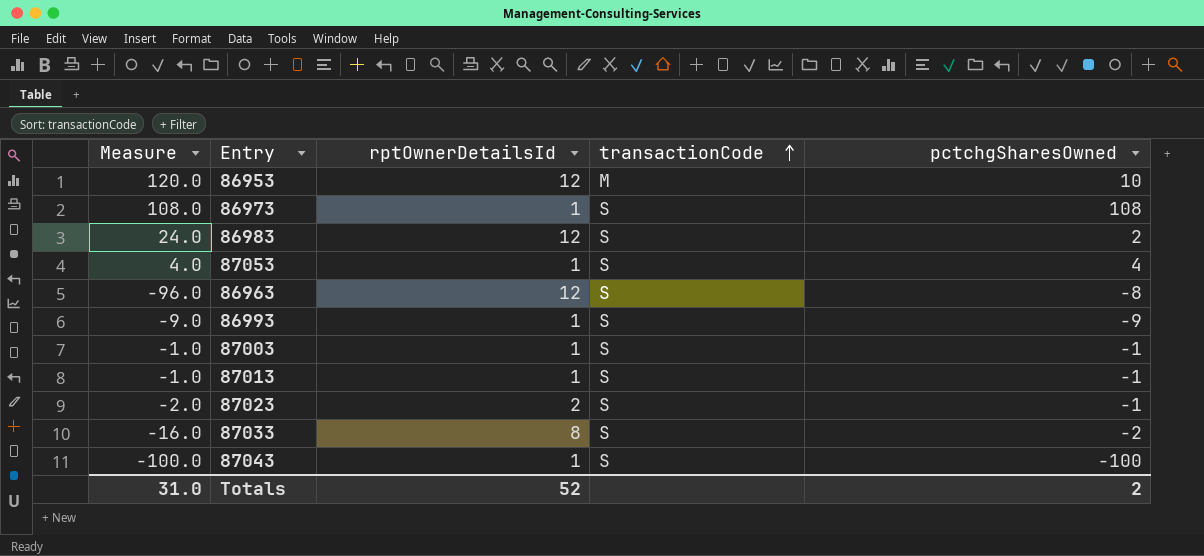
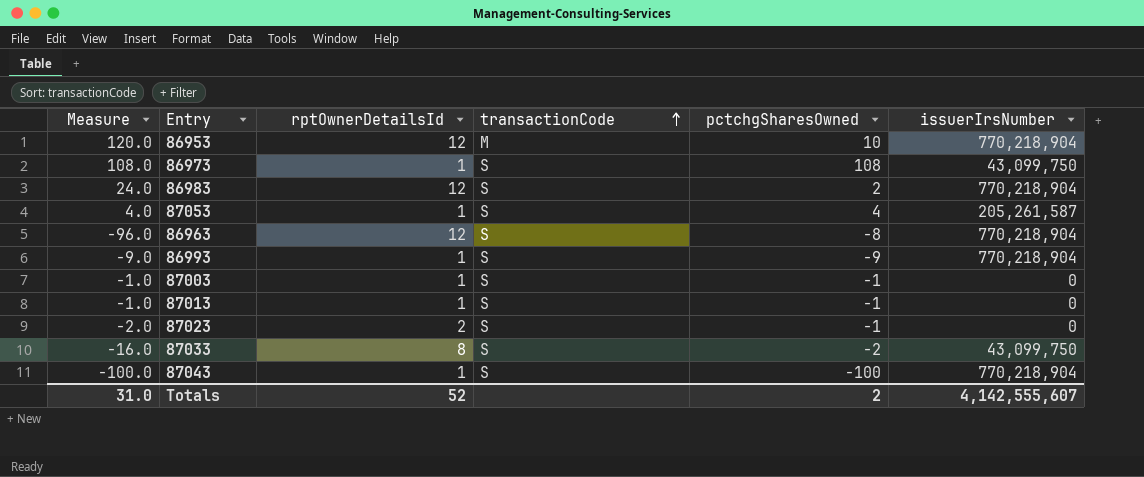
column issuerIrsNumber | position: none -> 6

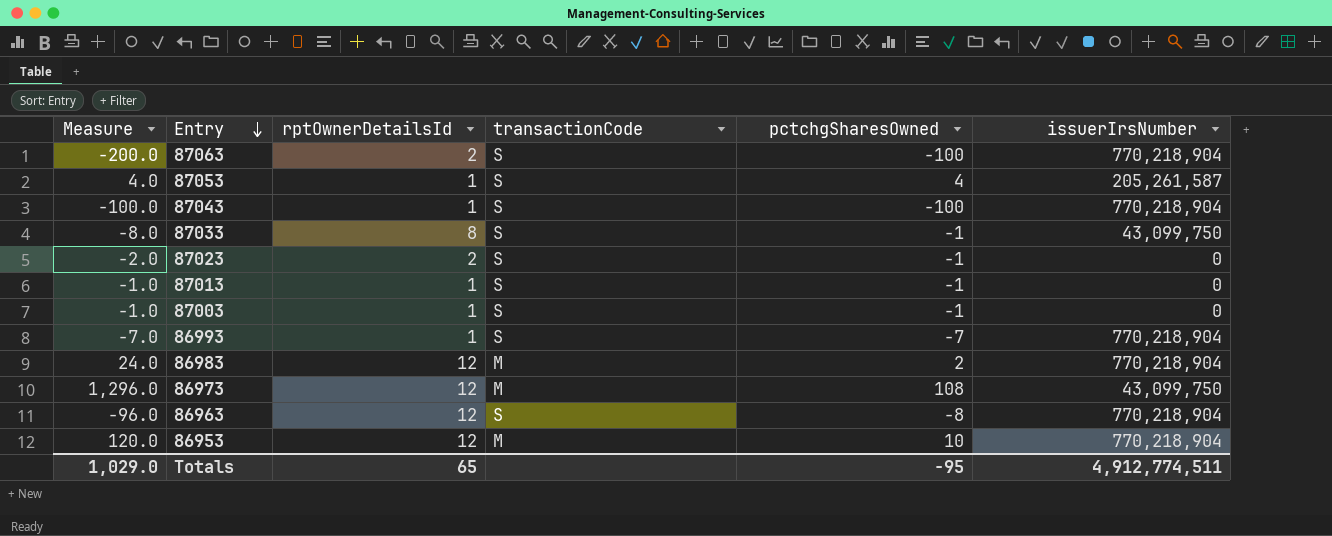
row order: transactionCode ascending -> Entry descending
row 87063: none -> -200.0 | 2 | S | -100 | 770,218,904
87033 | Measure: -16.0 -> -8.0
87033 | pctchgSharesOwned: -2 -> -1
86993 | Measure: -9.0 -> -7.0
86993 | pctchgSharesOwned: -9 -> -7
86983 | transactionCode: S -> M
86973 | Measure: 108.0 -> 1,296.0
86973 | rptOwnerDetailsId: 1 -> 12
86973 | transactionCode: S -> M
Totals | Measure: 31.0 -> 1,029.0
Totals | rptOwnerDetailsId: 52 -> 65
Totals | pctchgSharesOwned: 2 -> -95
Totals | issuerIrsNumber: 4,142,555,607 -> 4,912,774,511

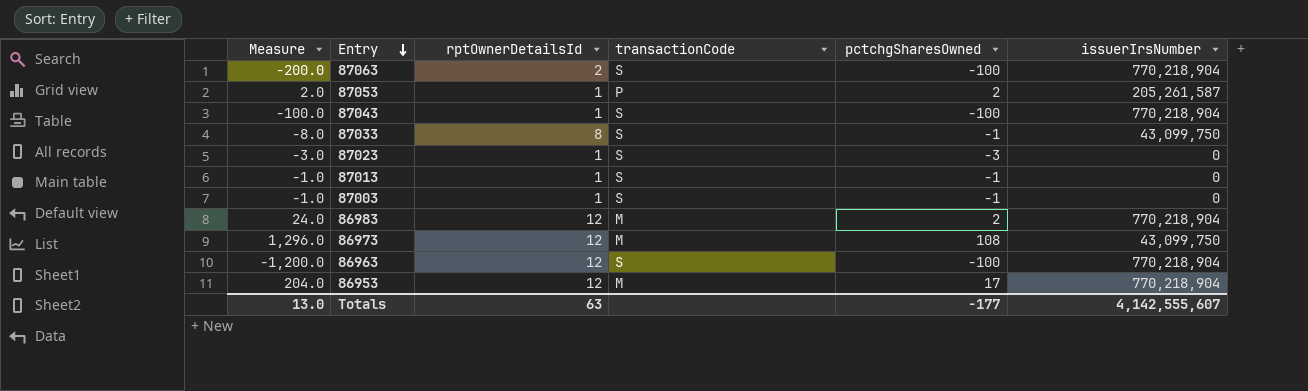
row 86993: -7.0 | 1 | S | -7 | 770,218,904 -> none
87053 | Measure: 4.0 -> 2.0
87053 | transactionCode: S -> P
87053 | pctchgSharesOwned: 4 -> 2
87023 | Measure: -2.0 -> -3.0
87023 | rptOwnerDetailsId: 2 -> 1
87023 | pctchgSharesOwned: -1 -> -3
86963 | Measure: -96.0 -> -1,200.0
86963 | pctchgSharesOwned: -8 -> -100
86953 | Measure: 120.0 -> 204.0
86953 | pctchgSharesOwned: 10 -> 17
Totals | Measure: 1,029.0 -> 13.0
Totals | rptOwnerDetailsId: 65 -> 63
Totals | pctchgSharesOwned: -95 -> -177
Totals | issuerIrsNumber: 4,912,774,511 -> 4,142,555,607

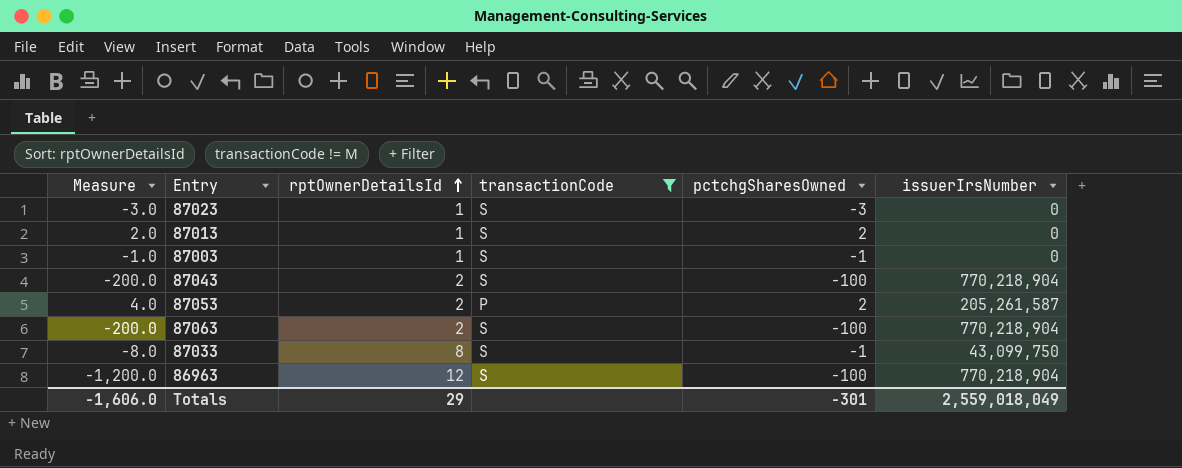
filter: none -> transactionCode != M
row order: Entry descending -> rptOwnerDetailsId ascending
87013 | Measure: -1.0 -> 2.0
87013 | pctchgSharesOwned: -1 -> 2
87043 | Measure: -100.0 -> -200.0
87043 | rptOwnerDetailsId: 1 -> 2
87053 | Measure: 2.0 -> 4.0
87053 | rptOwnerDetailsId: 1 -> 2
Totals | Measure: 13.0 -> -1,606.0
Totals | rptOwnerDetailsId: 63 -> 29
Totals | pctchgSharesOwned: -177 -> -301
Totals | issuerIrsNumber: 4,142,555,607 -> 2,559,018,049

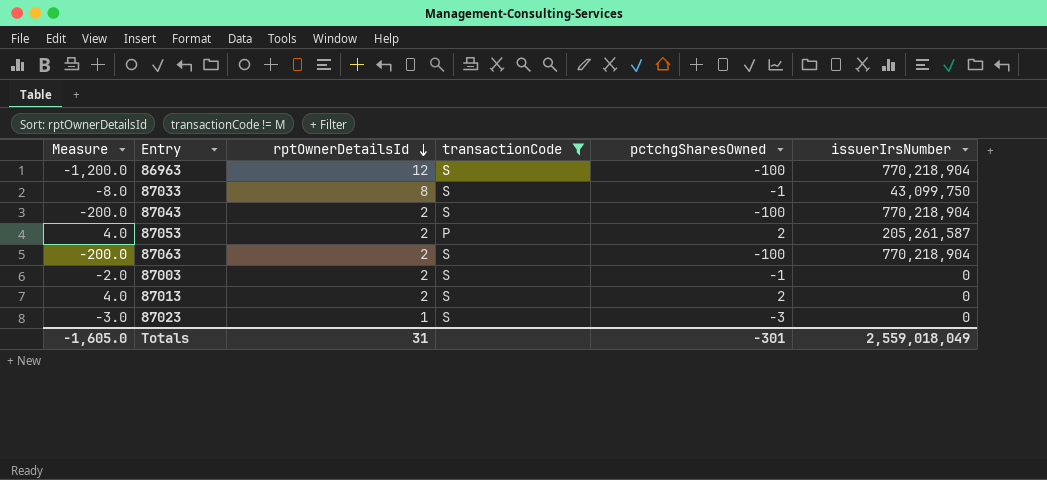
row order: rptOwnerDetailsId ascending -> rptOwnerDetailsId descending
87003 | Measure: -1.0 -> -2.0
87003 | rptOwnerDetailsId: 1 -> 2
87013 | Measure: 2.0 -> 4.0
87013 | rptOwnerDetailsId: 1 -> 2
Totals | Measure: -1,606.0 -> -1,605.0
Totals | rptOwnerDetailsId: 29 -> 31

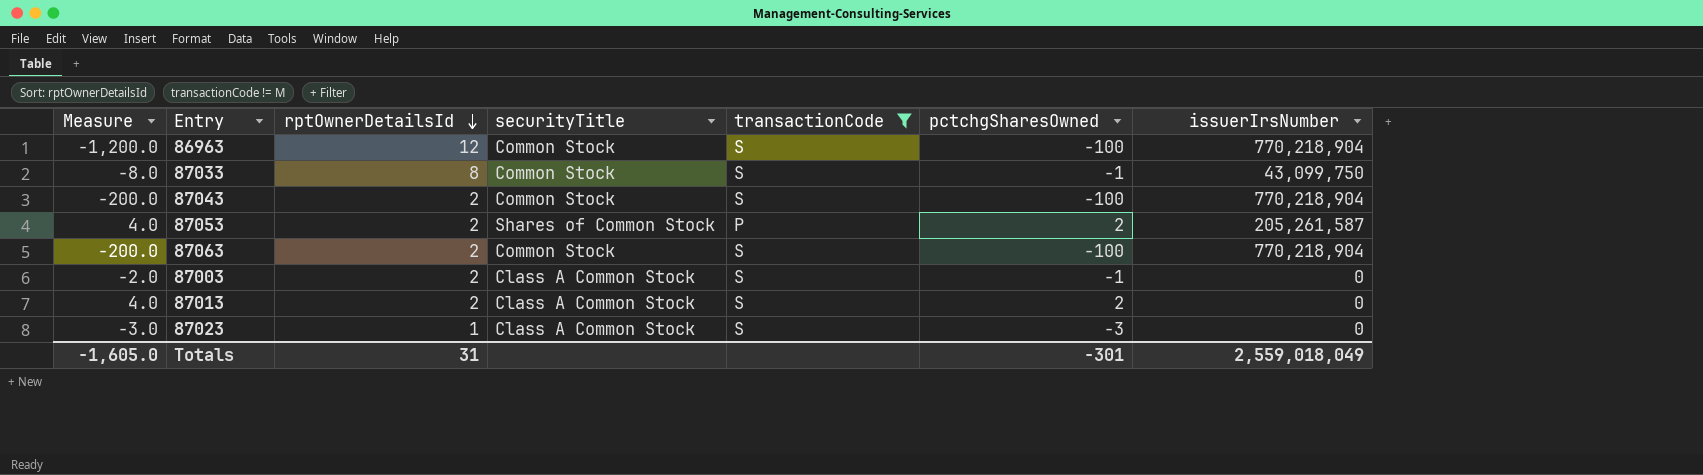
column securityTitle | position: none -> 4

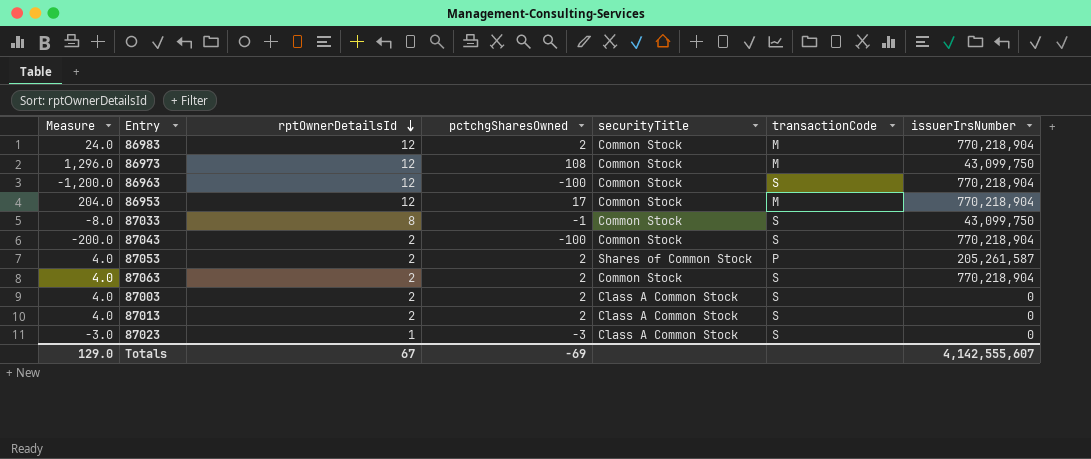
filter: transactionCode != M -> none
column pctchgSharesOwned | position: 6 -> 4
87063 | Measure: -200.0 -> 4.0
87063 | pctchgSharesOwned: -100 -> 2
87003 | Measure: -2.0 -> 4.0
87003 | pctchgSharesOwned: -1 -> 2
Totals | Measure: -1,605.0 -> 129.0
Totals | rptOwnerDetailsId: 31 -> 67
Totals | pctchgSharesOwned: -301 -> -69
Totals | issuerIrsNumber: 2,559,018,049 -> 4,142,555,607

